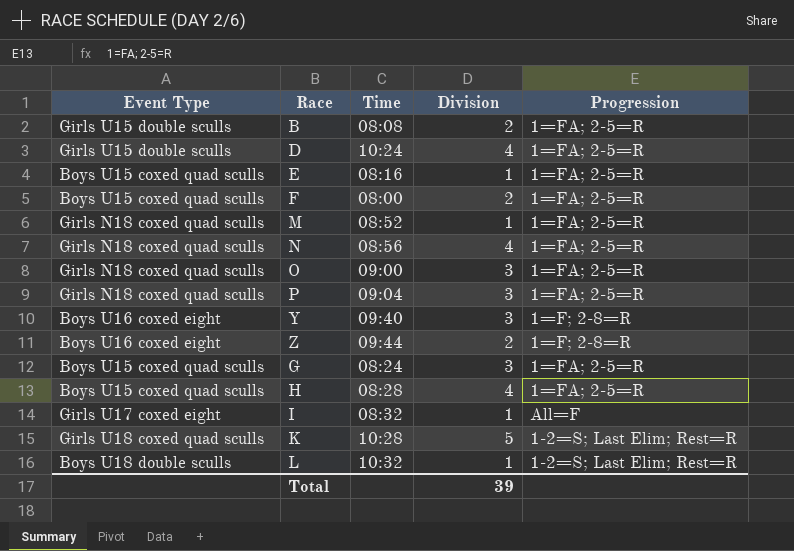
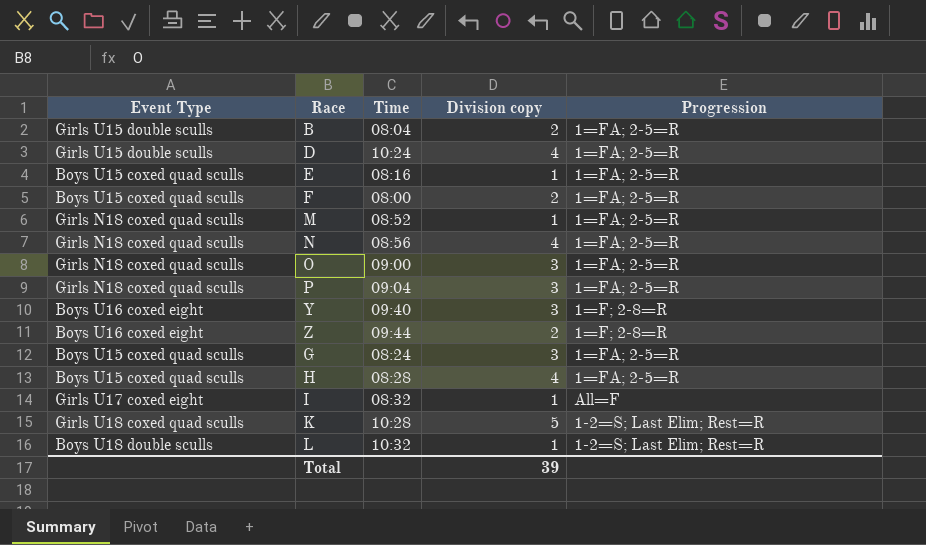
column name: Division -> Division copy
B | Time: 08:08 -> 08:04

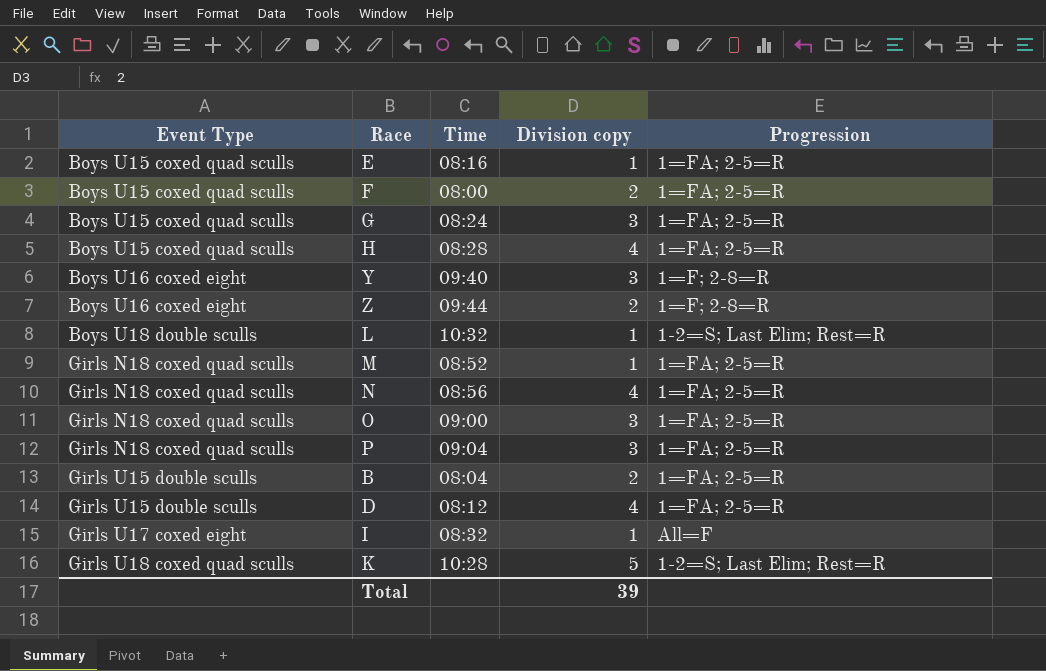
row order: none -> Event Type ascending
D | Time: 10:24 -> 08:12

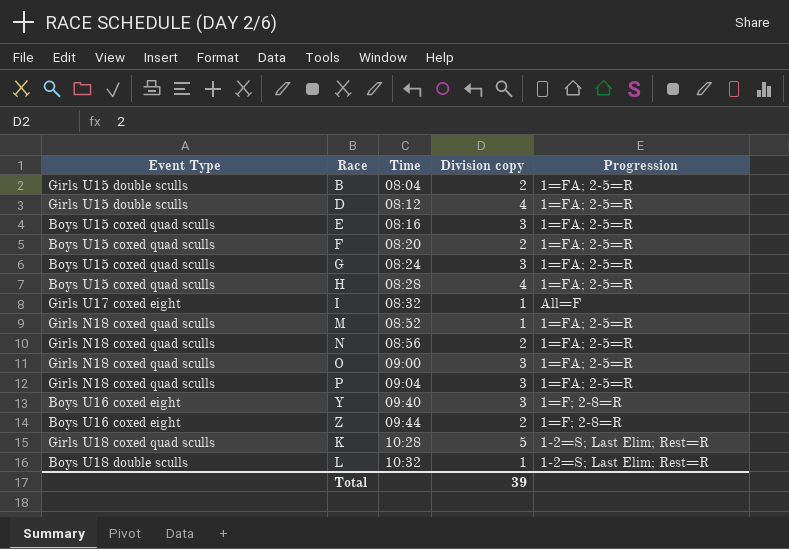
row order: Event Type ascending -> Time ascending
E | Division copy: 1 -> 3
F | Time: 08:00 -> 08:20
N | Division copy: 4 -> 2

